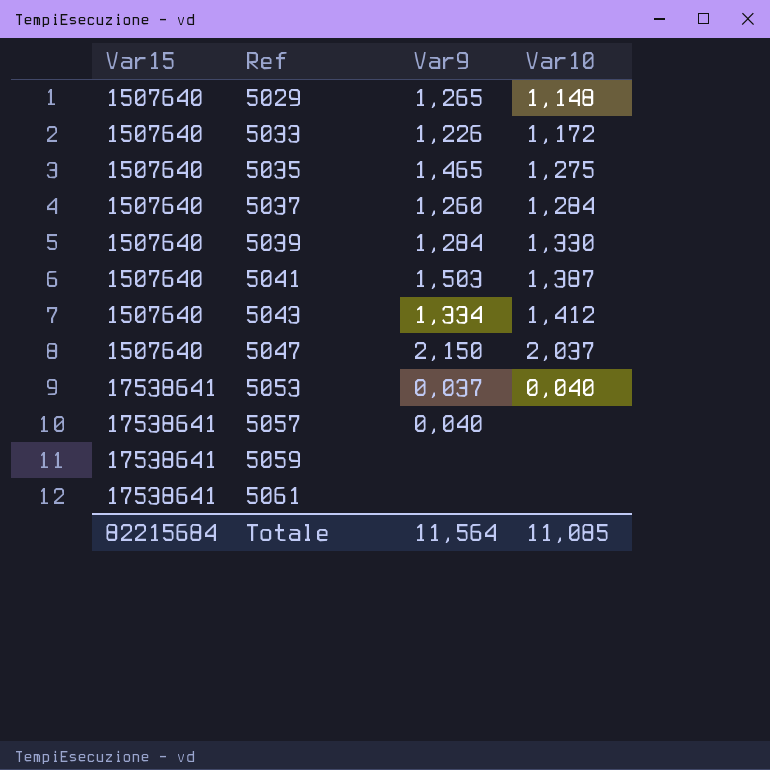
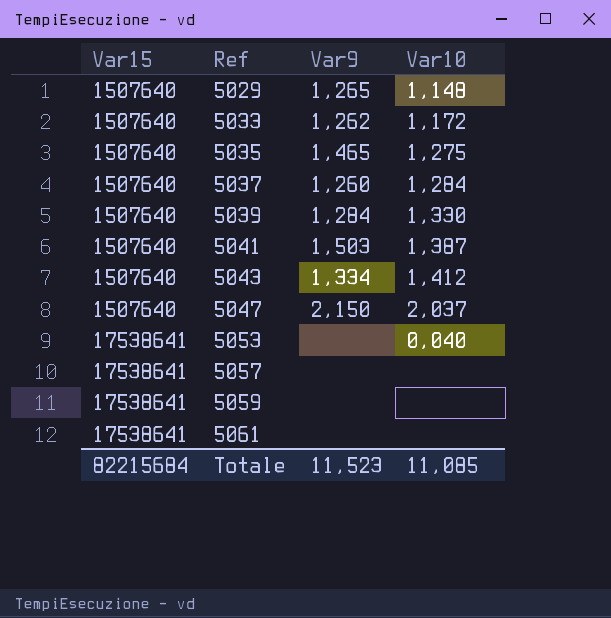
5033 | Var9: 1,226 -> 1,262
5053 | Var9: 0,037 -> none
5057 | Var9: 0,040 -> none
Totale | Var9: 11,564 -> 11,523

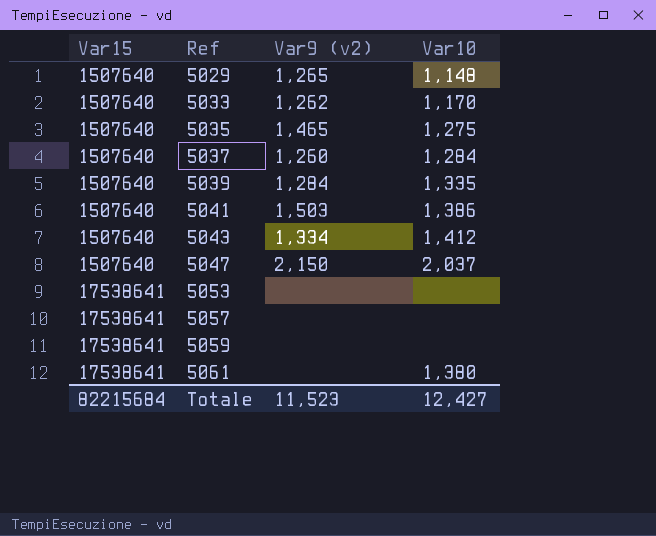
column name: Var9 -> Var9 (v2)
5033 | Var10: 1,172 -> 1,170
5039 | Var10: 1,330 -> 1,335
5041 | Var10: 1,387 -> 1,386
5053 | Var10: 0,040 -> none
5061 | Var10: none -> 1,380
Totale | Var10: 11,085 -> 12,427

